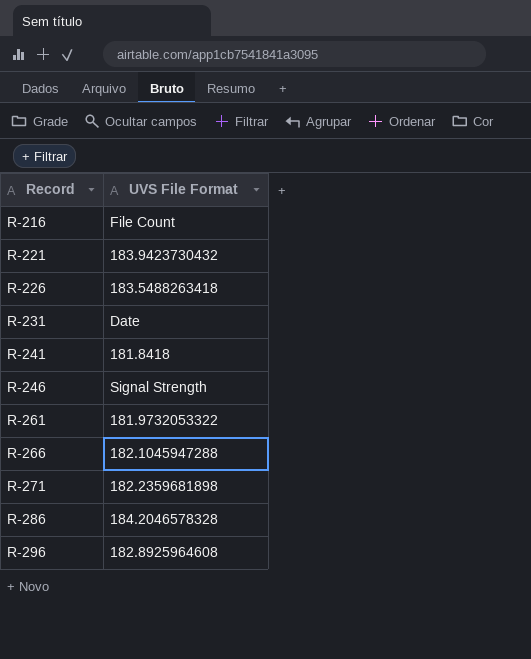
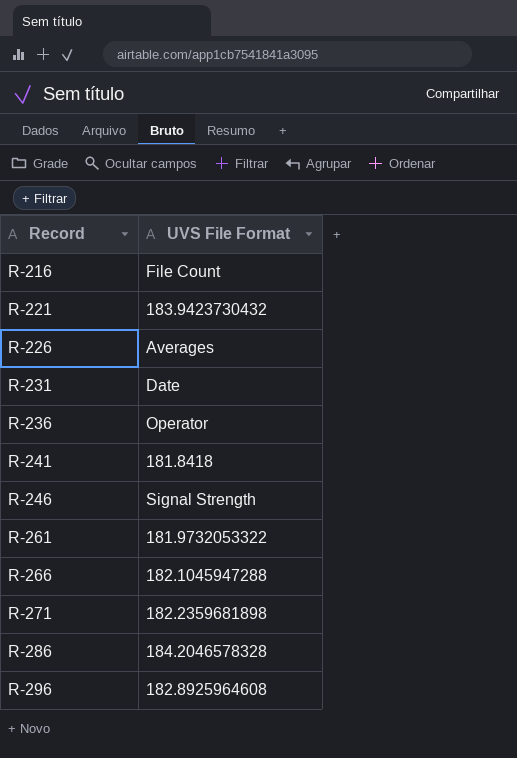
R-226 | UVS File Format: 183.5488263418 -> Averages
row R-236: none -> Operator

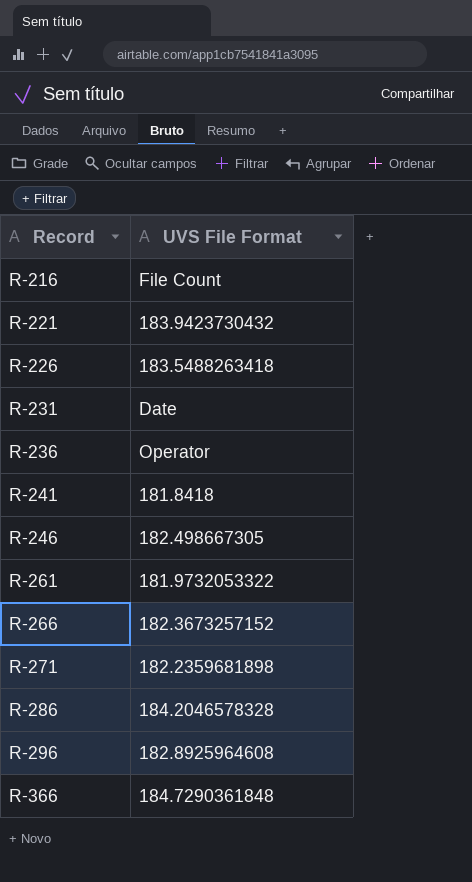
R-226 | UVS File Format: Averages -> 183.5488263418
R-246 | UVS File Format: Signal Strength -> 182.498667305
R-266 | UVS File Format: 182.1045947288 -> 182.3673257152
row R-366: none -> 184.7290361848

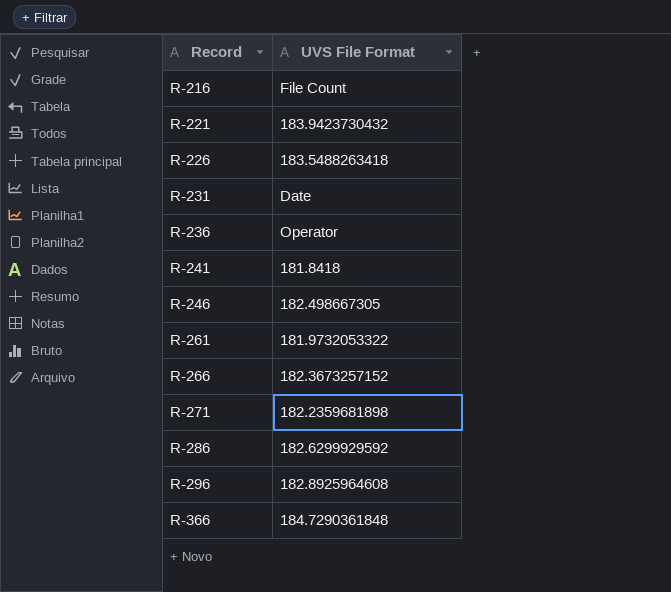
R-286 | UVS File Format: 184.2046578328 -> 182.6299929592

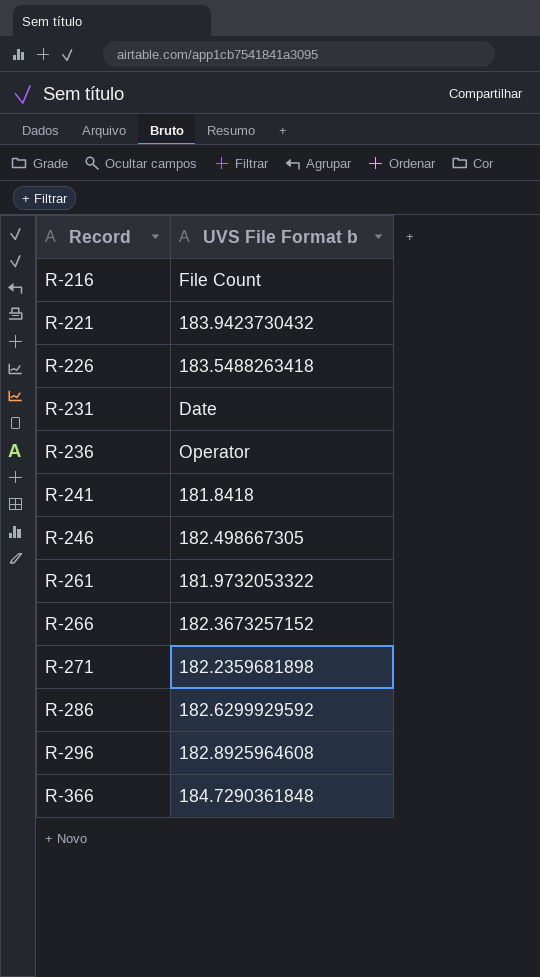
column name: UVS File Format -> UVS File Format b

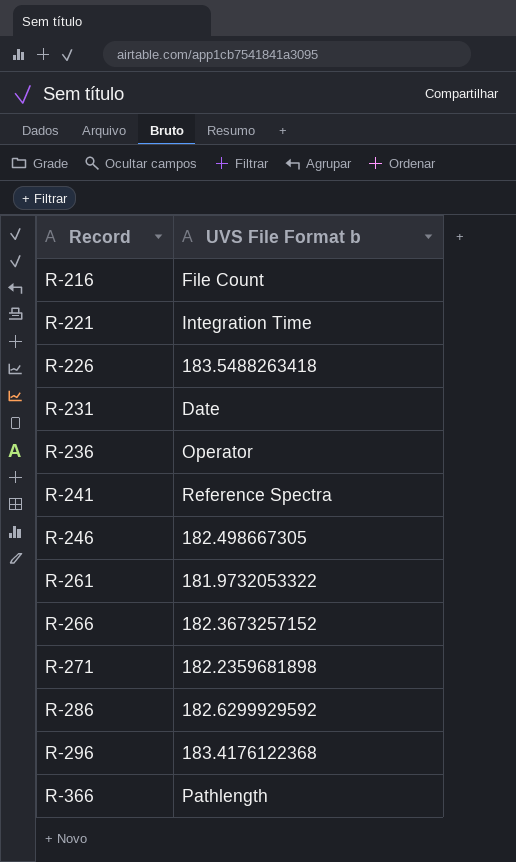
R-221 | UVS File Format b: 183.9423730432 -> Integration Time
R-241 | UVS File Format b: 181.8418 -> Reference Spectra
R-296 | UVS File Format b: 182.8925964608 -> 183.4176122368
R-366 | UVS File Format b: 184.7290361848 -> Pathlength

